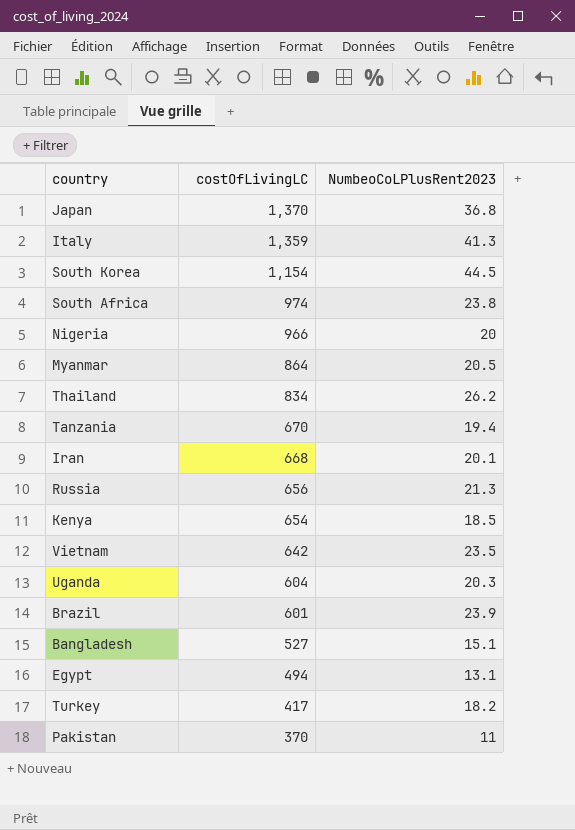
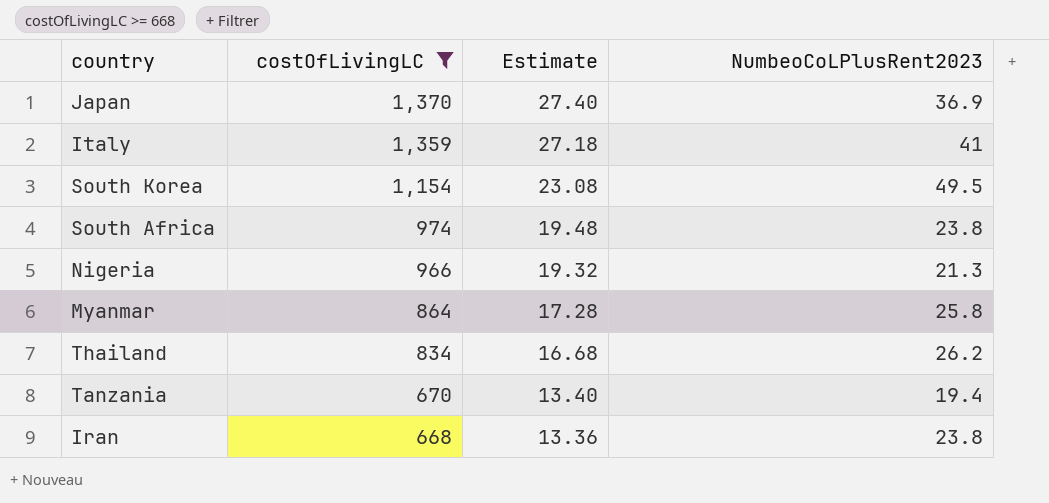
filter: none -> costOfLivingLC >= 668
column Estimate | formula: none -> [costOfLivingLC] * 0.02
Japan | NumbeoCoLPlusRent2023: 36.8 -> 36.9
Italy | NumbeoCoLPlusRent2023: 41.3 -> 41
South Korea | NumbeoCoLPlusRent2023: 44.5 -> 49.5
Nigeria | NumbeoCoLPlusRent2023: 20 -> 21.3
Myanmar | NumbeoCoLPlusRent2023: 20.5 -> 25.8
Iran | NumbeoCoLPlusRent2023: 20.1 -> 23.8

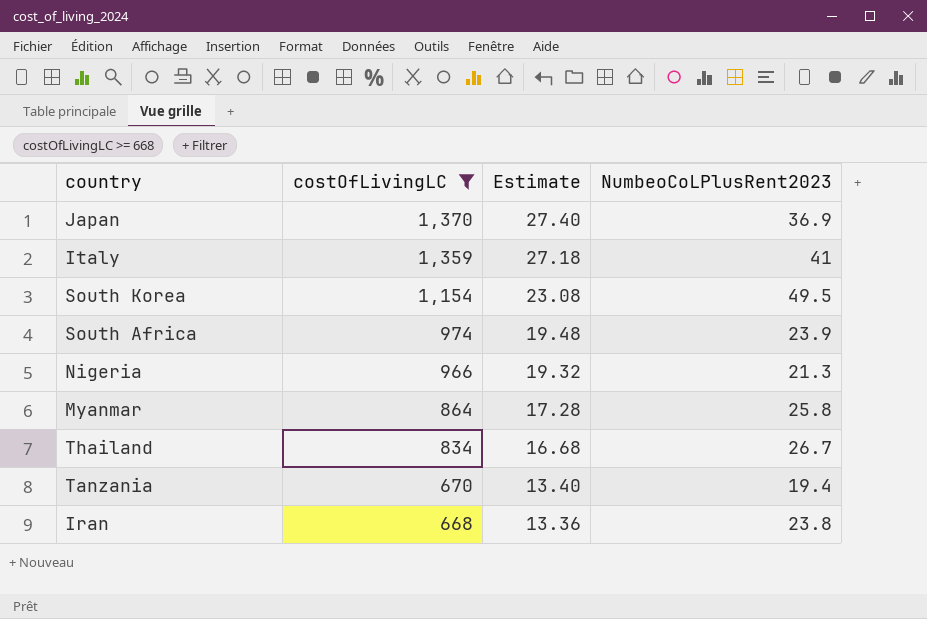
South Africa | NumbeoCoLPlusRent2023: 23.8 -> 23.9
Thailand | NumbeoCoLPlusRent2023: 26.2 -> 26.7

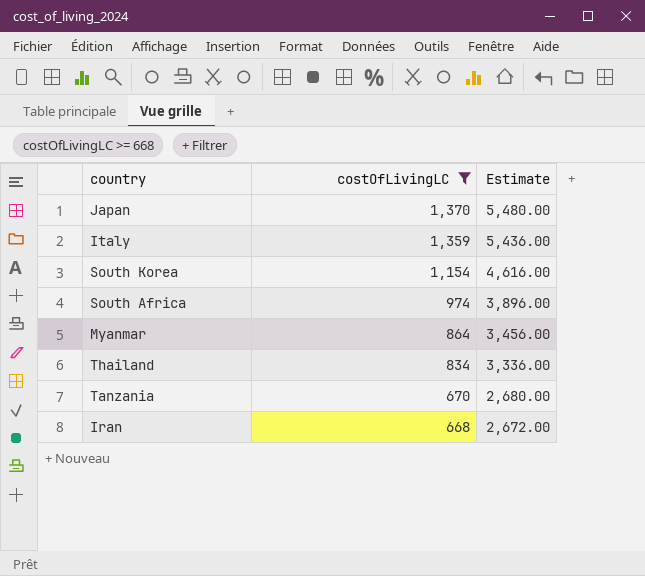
column NumbeoCoLPlusRent2023 | position: 4 -> none
column Estimate | formula: [costOfLivingLC] * 0.02 -> [costOfLivingLC] * 4
row Nigeria: 966 | 19.32 | 21.3 -> none

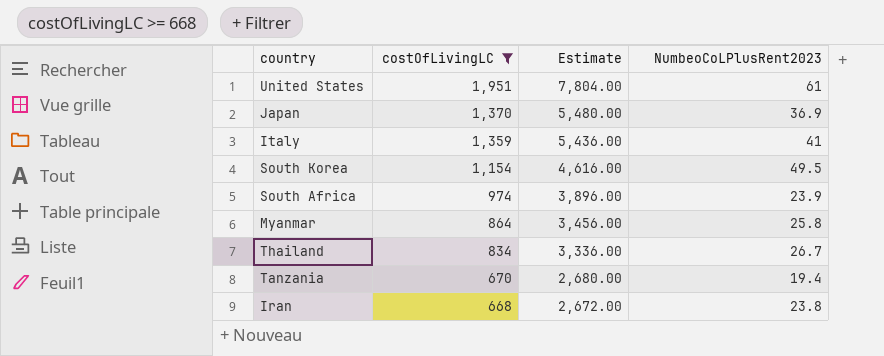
column NumbeoCoLPlusRent2023 | position: none -> 4
row United States: none -> 1,951 | 7,804.00 | 61

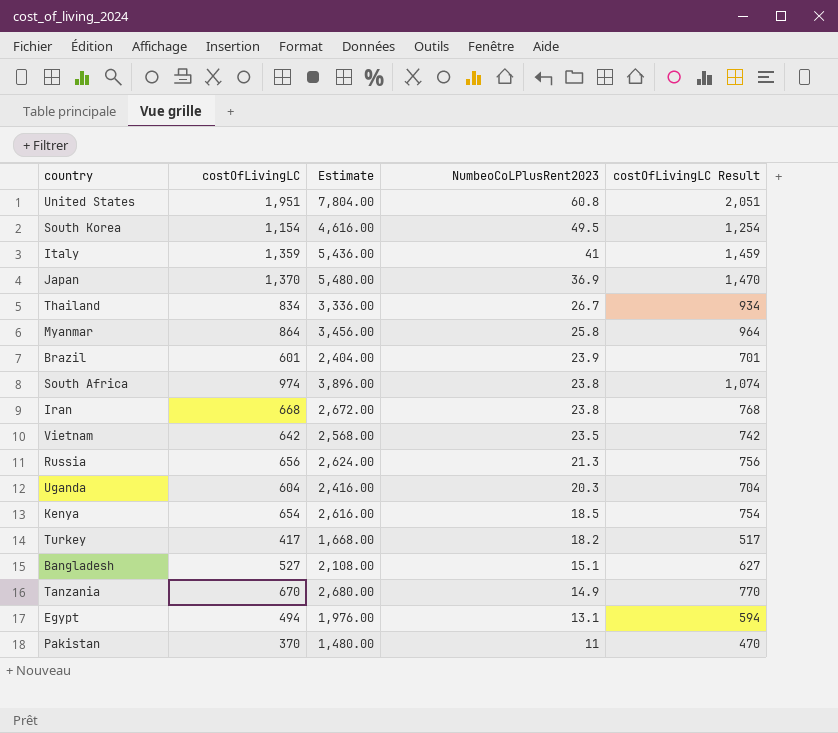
filter: costOfLivingLC >= 668 -> none
row order: costOfLivingLC descending -> NumbeoCoLPlusRent2023 descending
column costOfLivingLC Result | formula: none -> [costOfLivingLC] + 100
United States | NumbeoCoLPlusRent2023: 61 -> 60.8
South Africa | NumbeoCoLPlusRent2023: 23.9 -> 23.8
Tanzania | NumbeoCoLPlusRent2023: 19.4 -> 14.9

